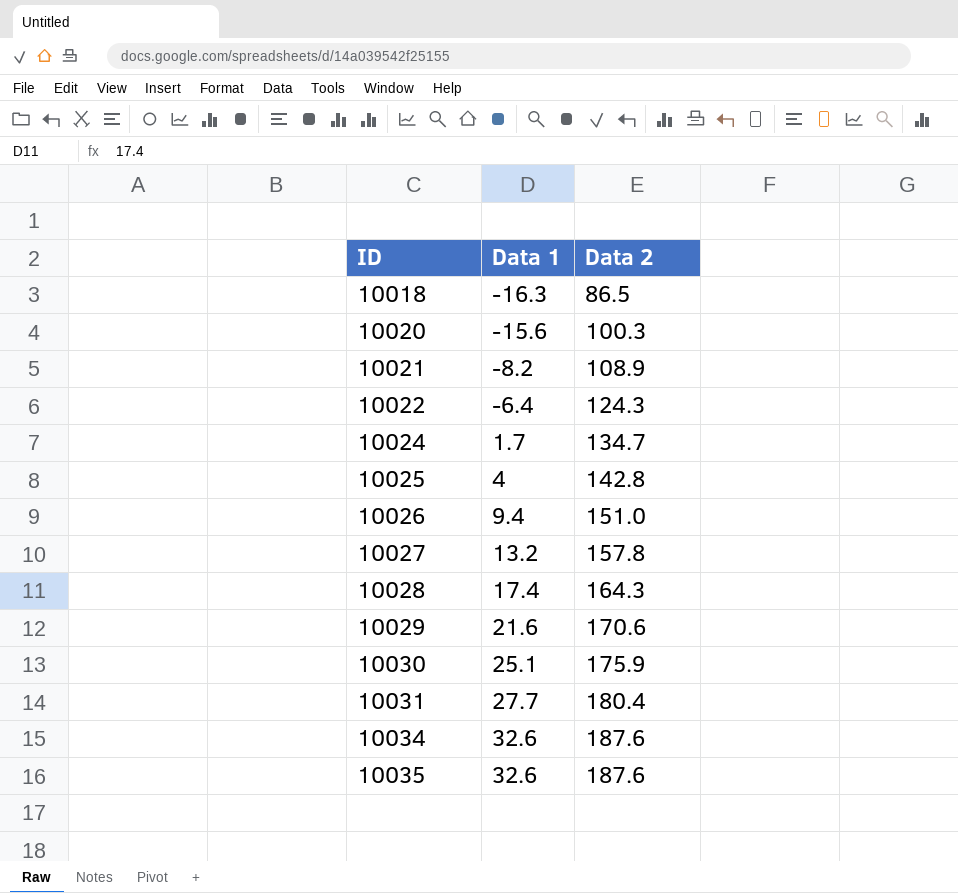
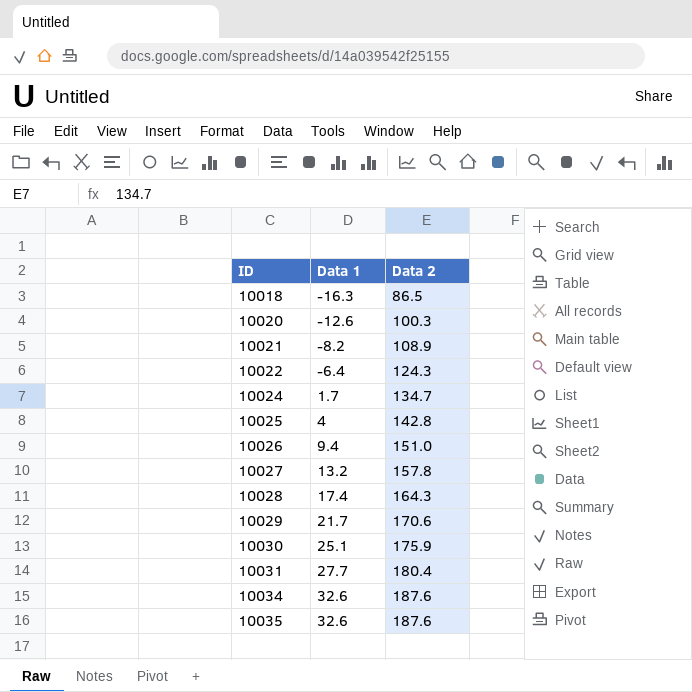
10020 | Data 1: -15.6 -> -12.6
10029 | Data 1: 21.6 -> 21.7

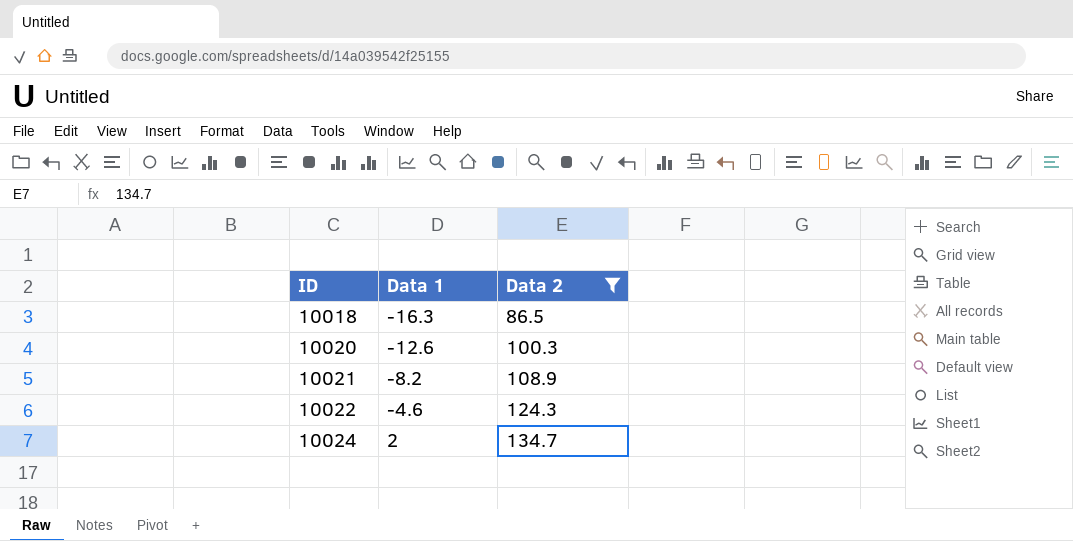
filter: none -> Data 2 <= 134.7
10022 | Data 1: -6.4 -> -4.6
10024 | Data 1: 1.7 -> 2

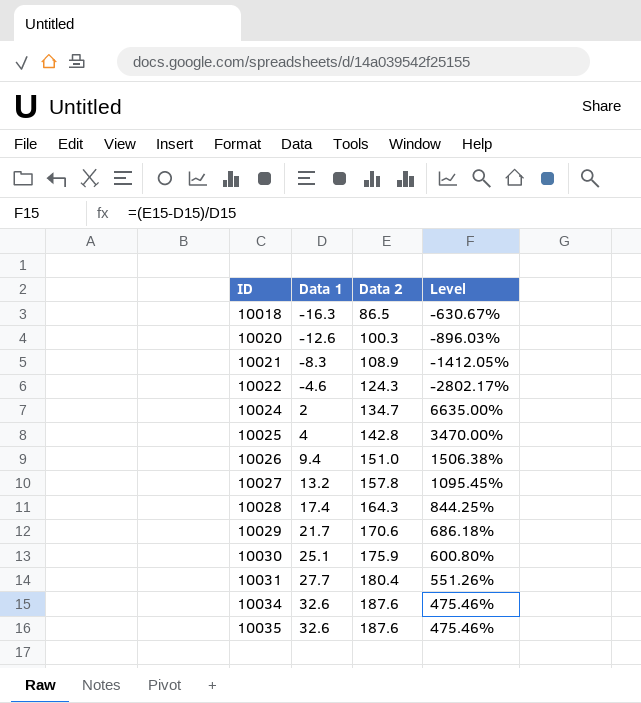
filter: Data 2 <= 134.7 -> none
column Level | formula: none -> ([Data 2] - [Data 1]) / [Data 1]
10021 | Data 1: -8.2 -> -8.3

